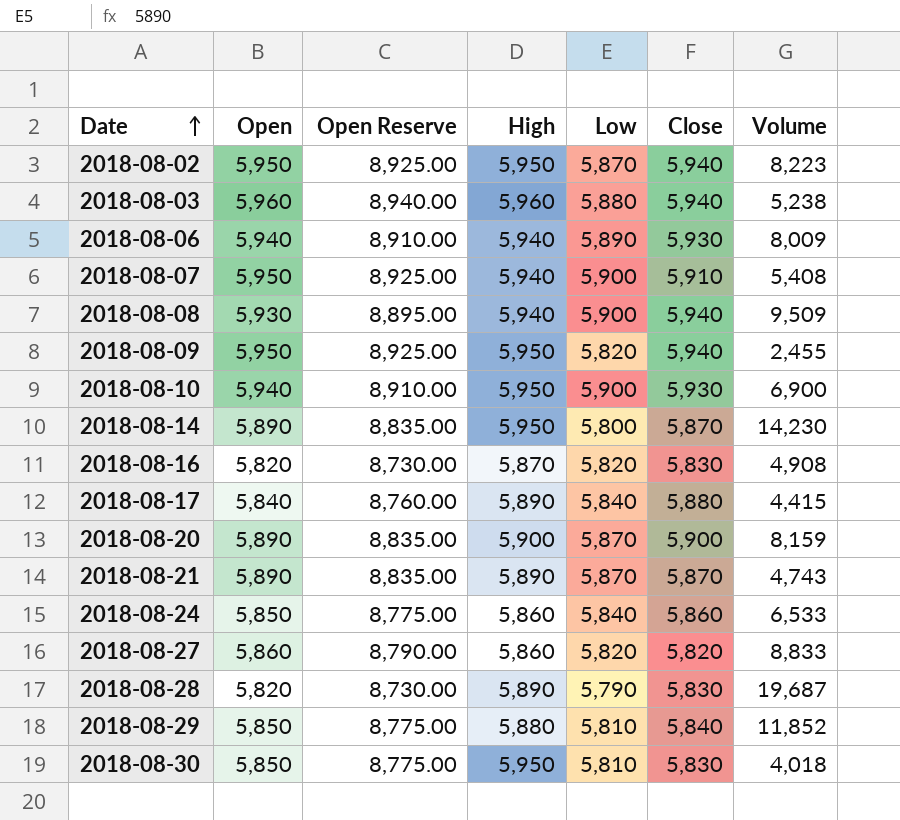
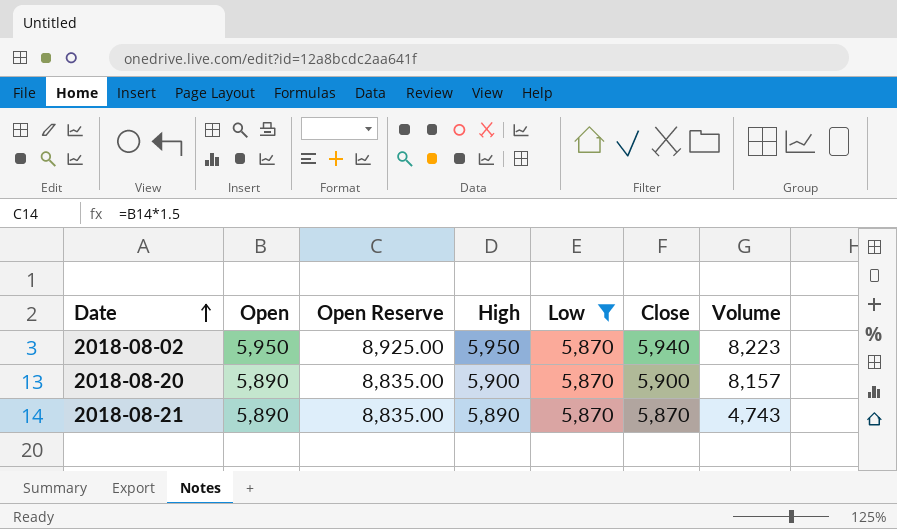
filter: none -> Low = 5,870
2018-08-20 | Volume: 8,159 -> 8,157

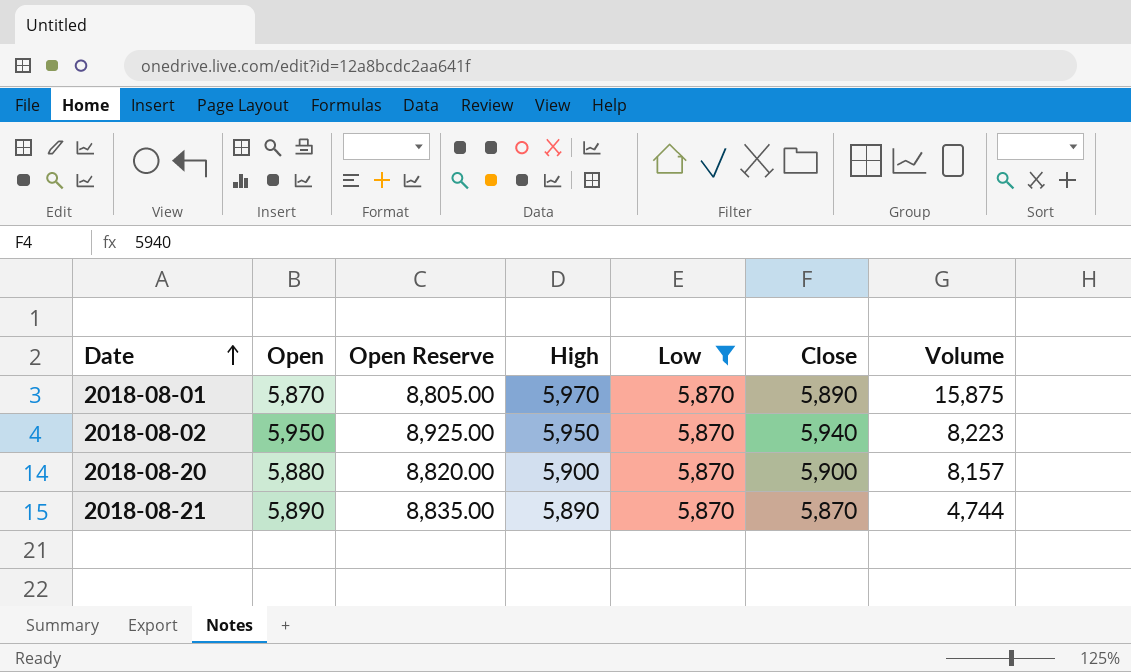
row 2018-08-01: none -> 5,870 | 8,805.00 | 5,970 | 5,870 | 5,890 | 15,875
2018-08-20 | Open: 5,890 -> 5,880
2018-08-20 | Open Reserve: 8,835.00 -> 8,820.00
2018-08-21 | Volume: 4,743 -> 4,744

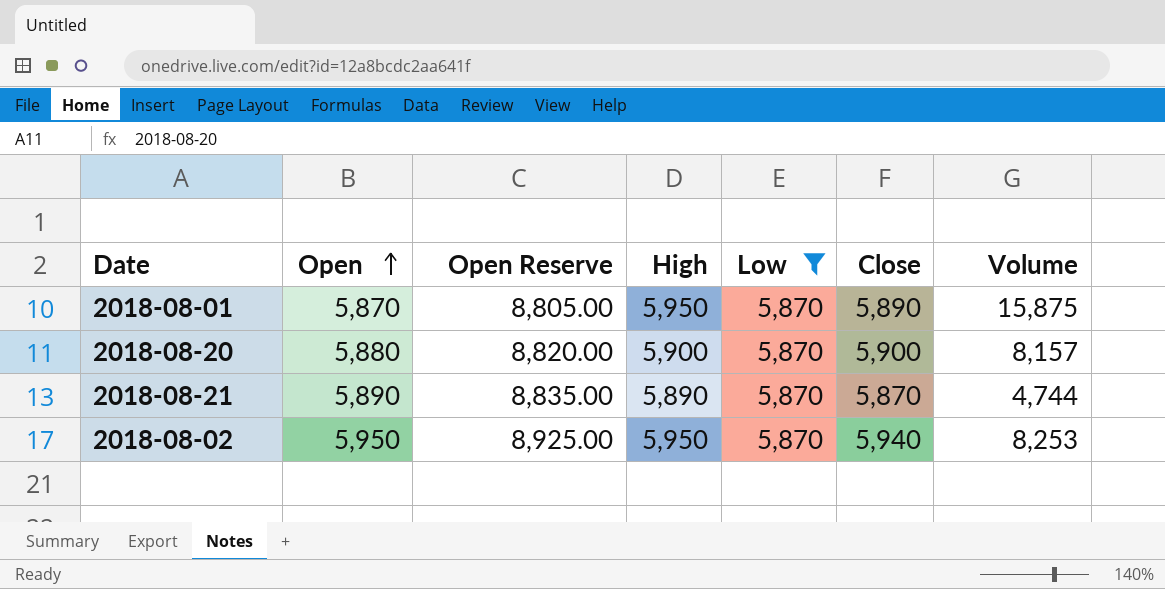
row order: Date ascending -> Open ascending
2018-08-01 | High: 5,970 -> 5,950
2018-08-02 | Volume: 8,223 -> 8,253

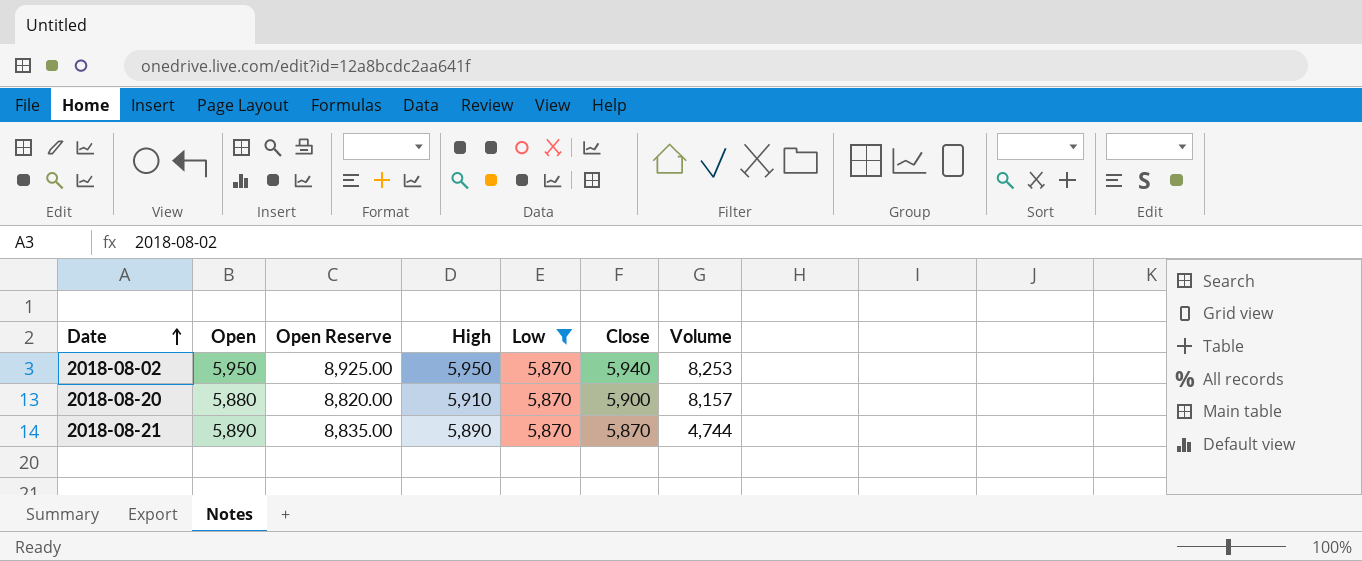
row order: Open ascending -> Date ascending
row 2018-08-01: 5,870 | 8,805.00 | 5,950 | 5,870 | 5,890 | 15,875 -> none
2018-08-20 | High: 5,900 -> 5,910

